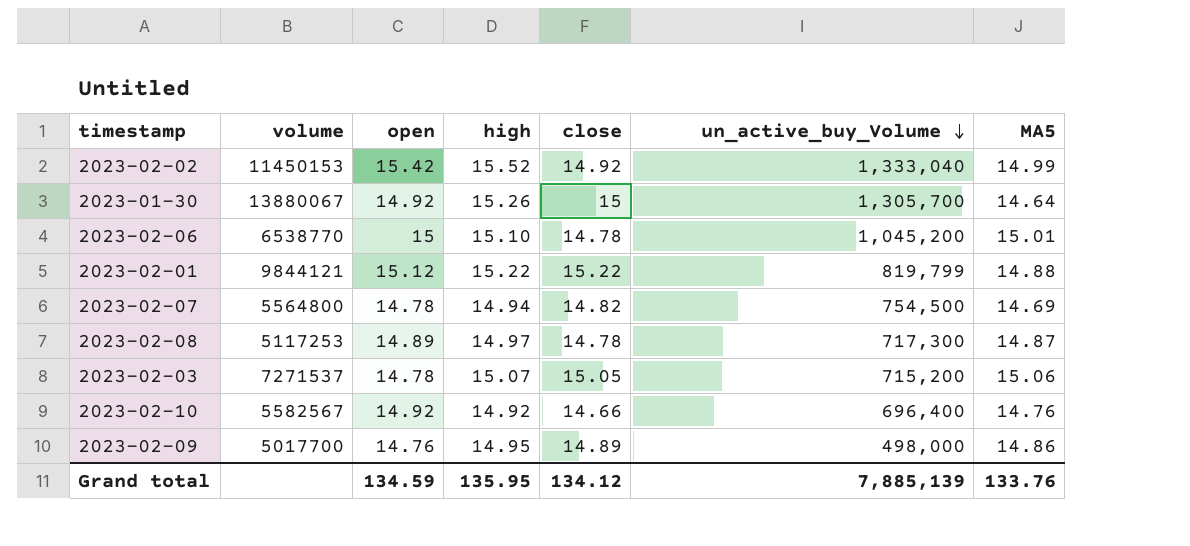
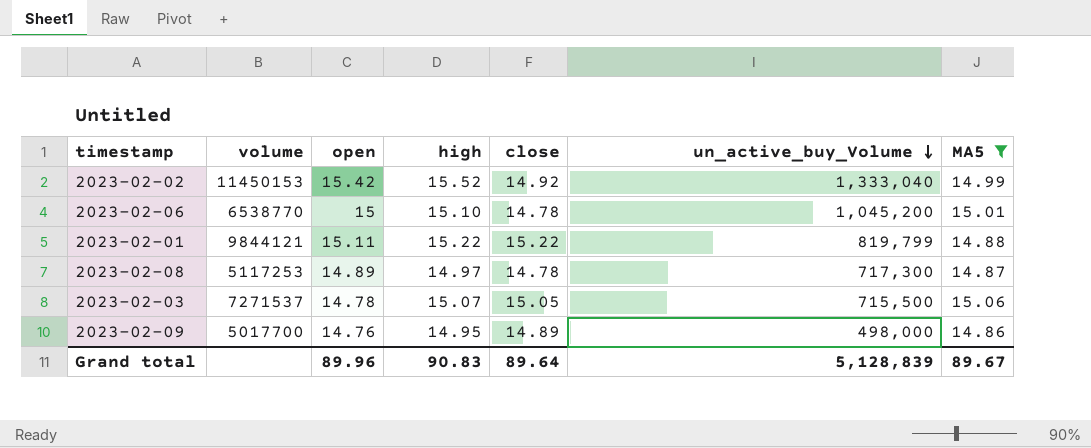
filter: none -> MA5 >= 14.86
2023-02-01 | open: 15.12 -> 15.11
2023-02-03 | un_active_buy_Volume: 715,200 -> 715,500
Grand total | open: 134.59 -> 89.96
Grand total | high: 135.95 -> 90.83
Grand total | close: 134.12 -> 89.64
Grand total | un_active_buy_Volume: 7,885,139 -> 5,128,839
Grand total | MA5: 133.76 -> 89.67

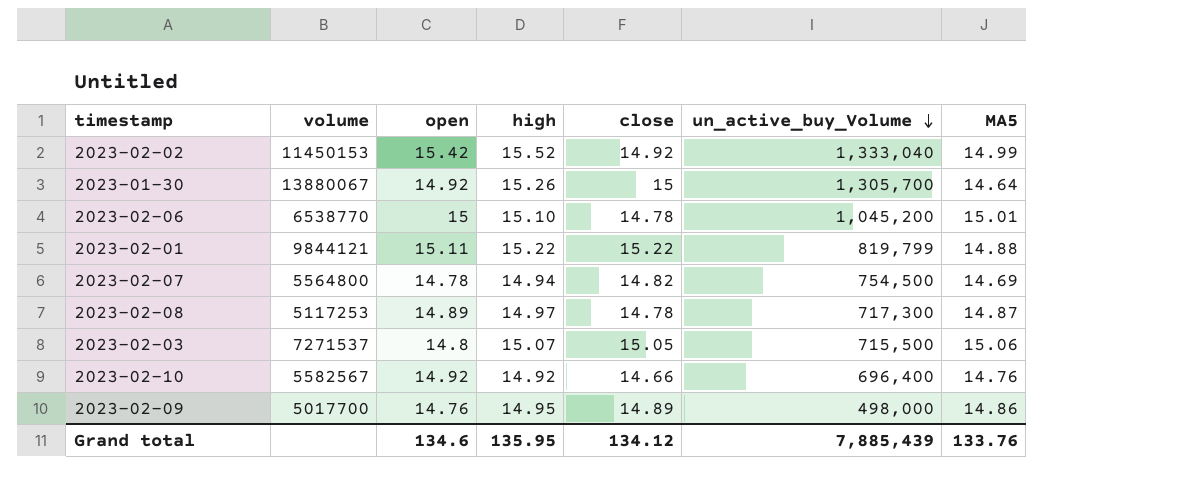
filter: MA5 >= 14.86 -> none
2023-02-03 | open: 14.78 -> 14.8
Grand total | open: 89.96 -> 134.6
Grand total | high: 90.83 -> 135.95
Grand total | close: 89.64 -> 134.12
Grand total | un_active_buy_Volume: 5,128,839 -> 7,885,439
Grand total | MA5: 89.67 -> 133.76

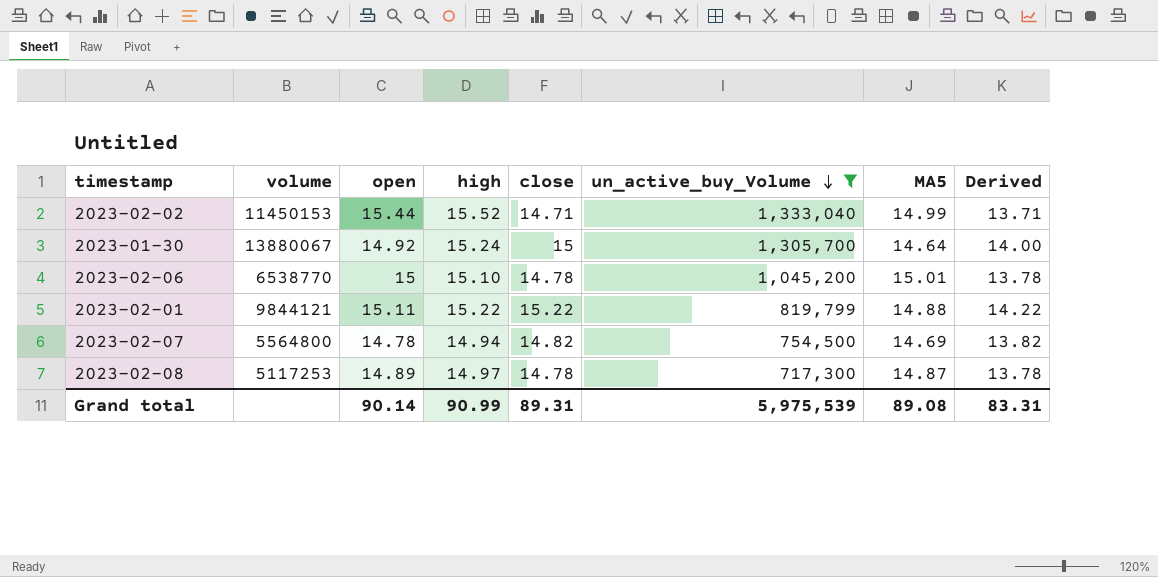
filter: none -> un_active_buy_Volume >= 717,300
column Derived | formula: none -> [close] - 1
2023-02-02 | open: 15.42 -> 15.44
2023-02-02 | close: 14.92 -> 14.71
2023-01-30 | high: 15.26 -> 15.24
Grand total | open: 134.6 -> 90.14
Grand total | high: 135.95 -> 90.99
Grand total | close: 134.12 -> 89.31
Grand total | un_active_buy_Volume: 7,885,439 -> 5,975,539
Grand total | MA5: 133.76 -> 89.08

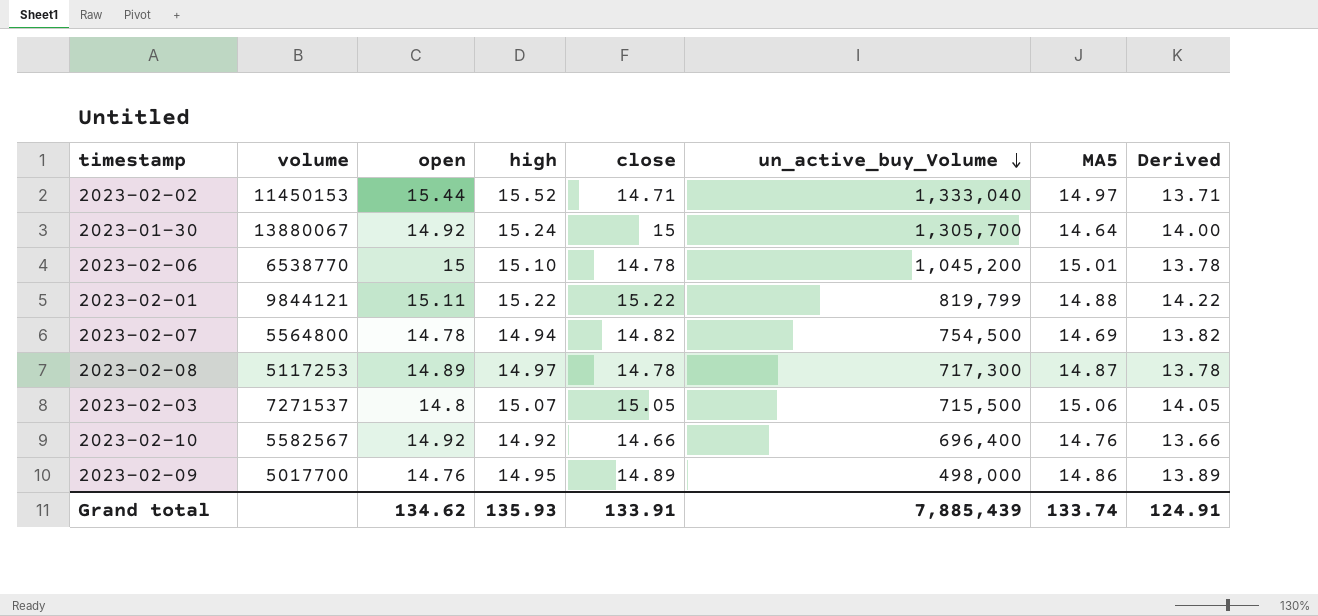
filter: un_active_buy_Volume >= 717,300 -> none
2023-02-02 | MA5: 14.99 -> 14.97
Grand total | open: 90.14 -> 134.62
Grand total | high: 90.99 -> 135.93
Grand total | close: 89.31 -> 133.91
Grand total | un_active_buy_Volume: 5,975,539 -> 7,885,439
Grand total | MA5: 89.08 -> 133.74
Grand total | Derived: 83.31 -> 124.91

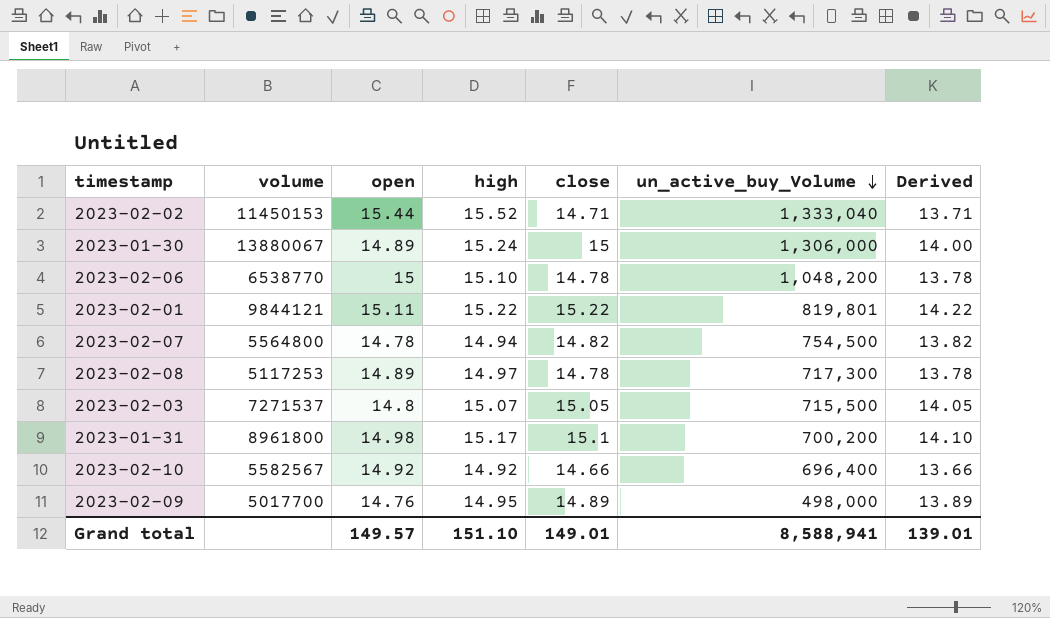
column MA5 | position: 7 -> none
2023-01-30 | open: 14.92 -> 14.89
2023-01-30 | un_active_buy_Volume: 1,305,700 -> 1,306,000
2023-02-06 | un_active_buy_Volume: 1,045,200 -> 1,048,200
2023-02-01 | un_active_buy_Volume: 819,799 -> 819,801
row 2023-01-31: none -> 8961800 | 14.98 | 15.17 | 15.1 | 700,200 | 14.10
Grand total | open: 134.62 -> 149.57
Grand total | high: 135.93 -> 151.10
Grand total | close: 133.91 -> 149.01
Grand total | un_active_buy_Volume: 7,885,439 -> 8,588,941
Grand total | Derived: 124.91 -> 139.01

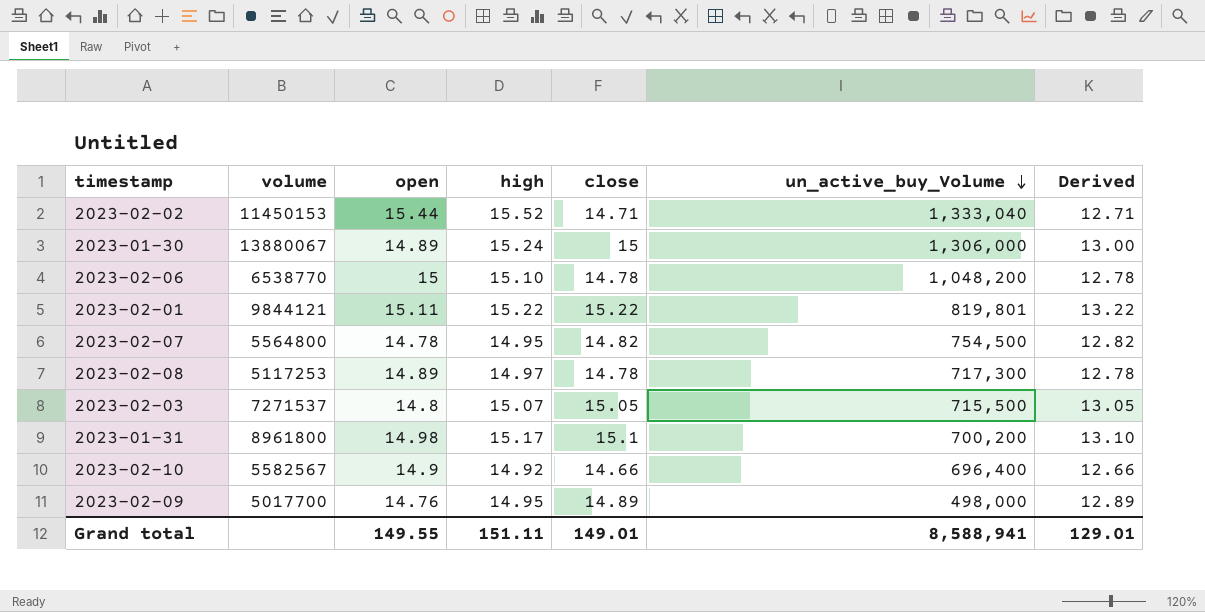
column Derived | formula: [close] - 1 -> [close] - 2
2023-02-07 | high: 14.94 -> 14.95
2023-02-10 | open: 14.92 -> 14.9
Grand total | open: 149.57 -> 149.55
Grand total | high: 151.10 -> 151.11
Grand total | Derived: 139.01 -> 129.01

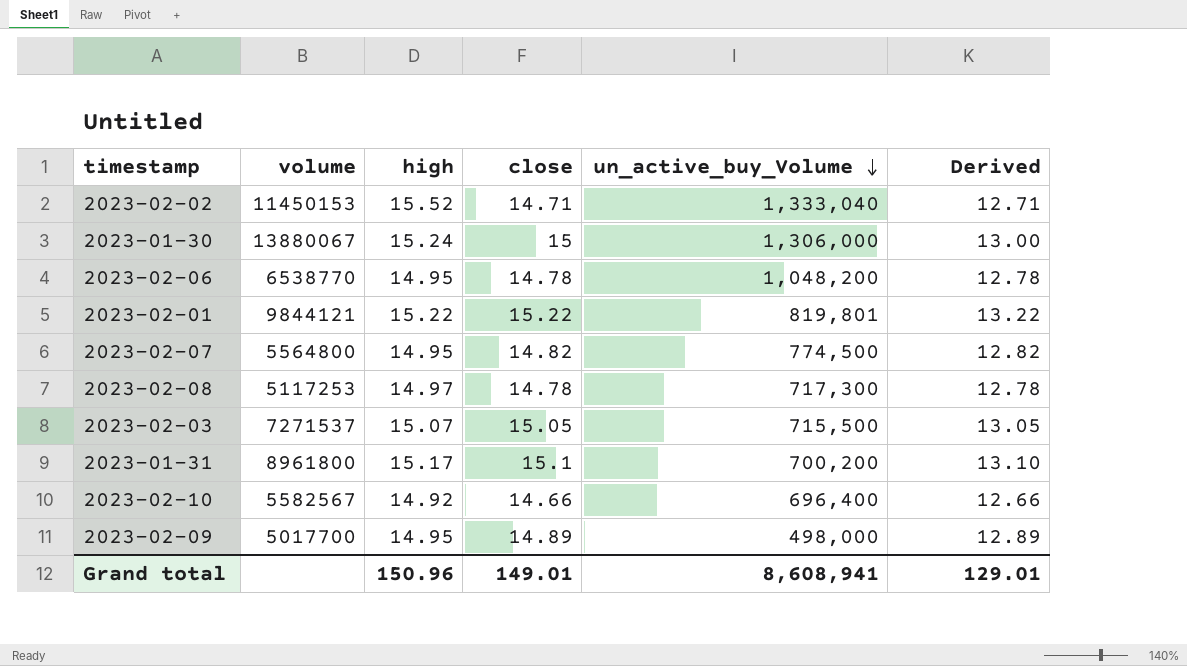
column open | position: 3 -> none
2023-02-06 | high: 15.10 -> 14.95
2023-02-07 | un_active_buy_Volume: 754,500 -> 774,500
Grand total | high: 151.11 -> 150.96
Grand total | un_active_buy_Volume: 8,588,941 -> 8,608,941

